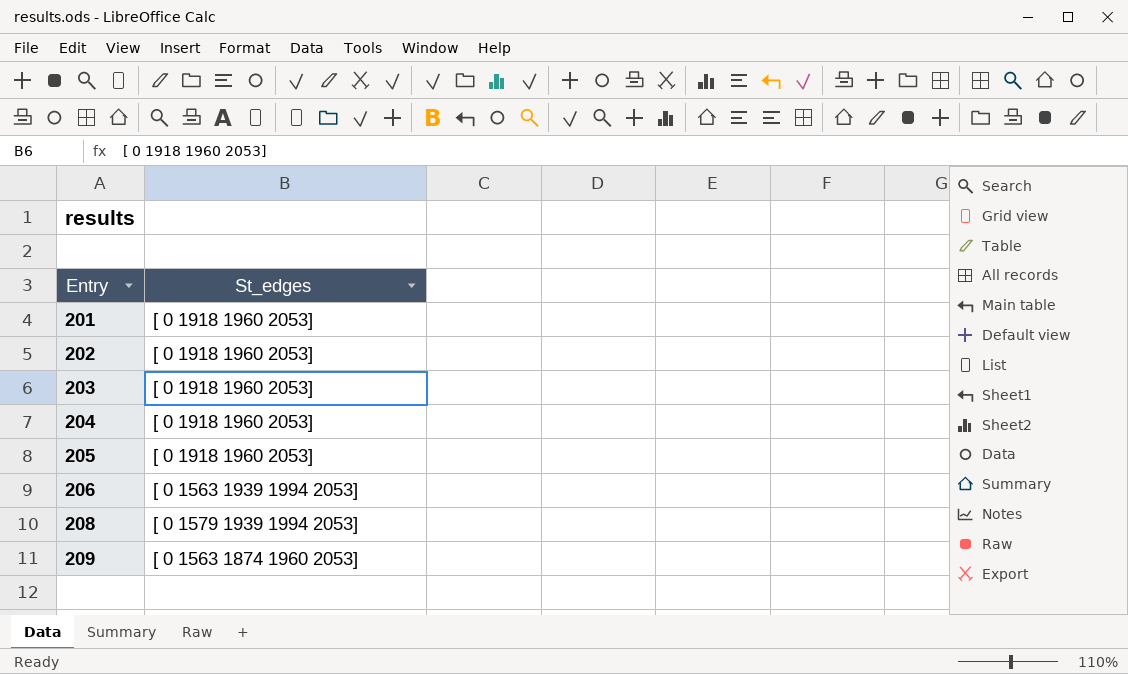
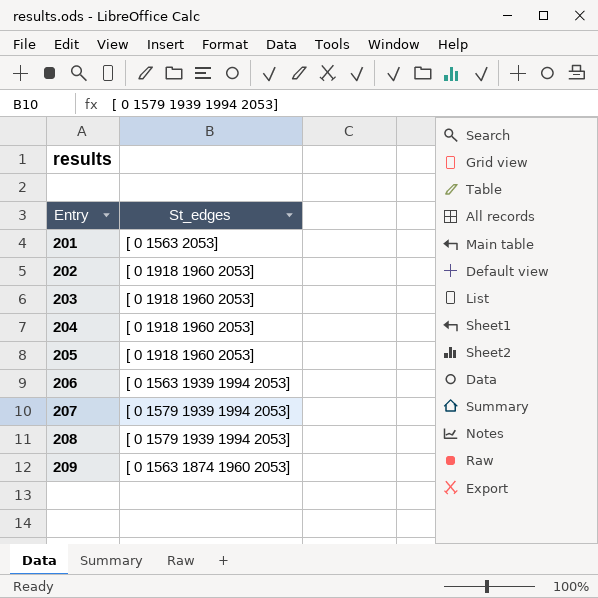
201 | St_edges: [ 0 1918 1960 2053] -> [ 0 1563 2053]
row 207: none -> [ 0 1579 1939 1994 2053]

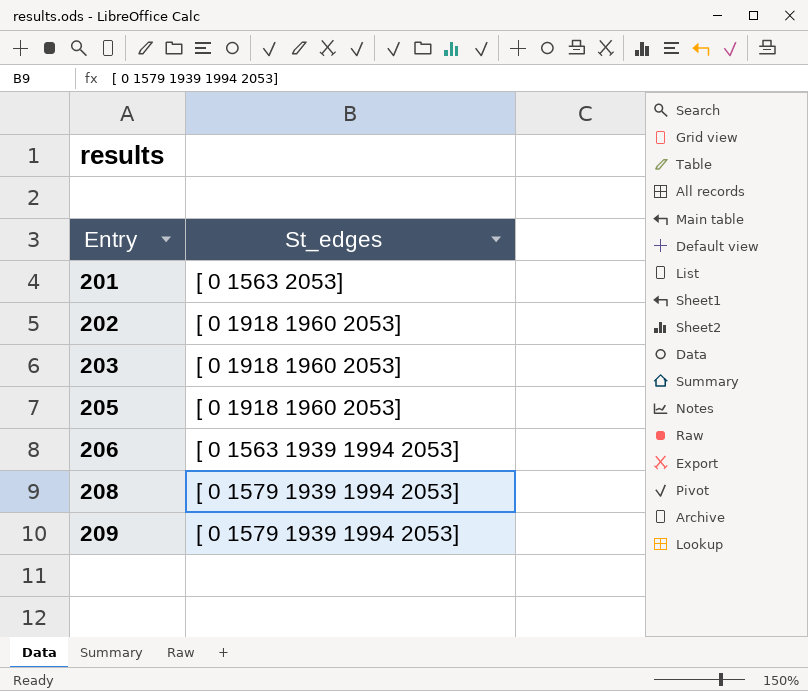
row 204: [ 0 1918 1960 2053] -> none
row 207: [ 0 1579 1939 1994 2053] -> none
209 | St_edges: [ 0 1563 1874 1960 2053] -> [ 0 1579 1939 1994 2053]

